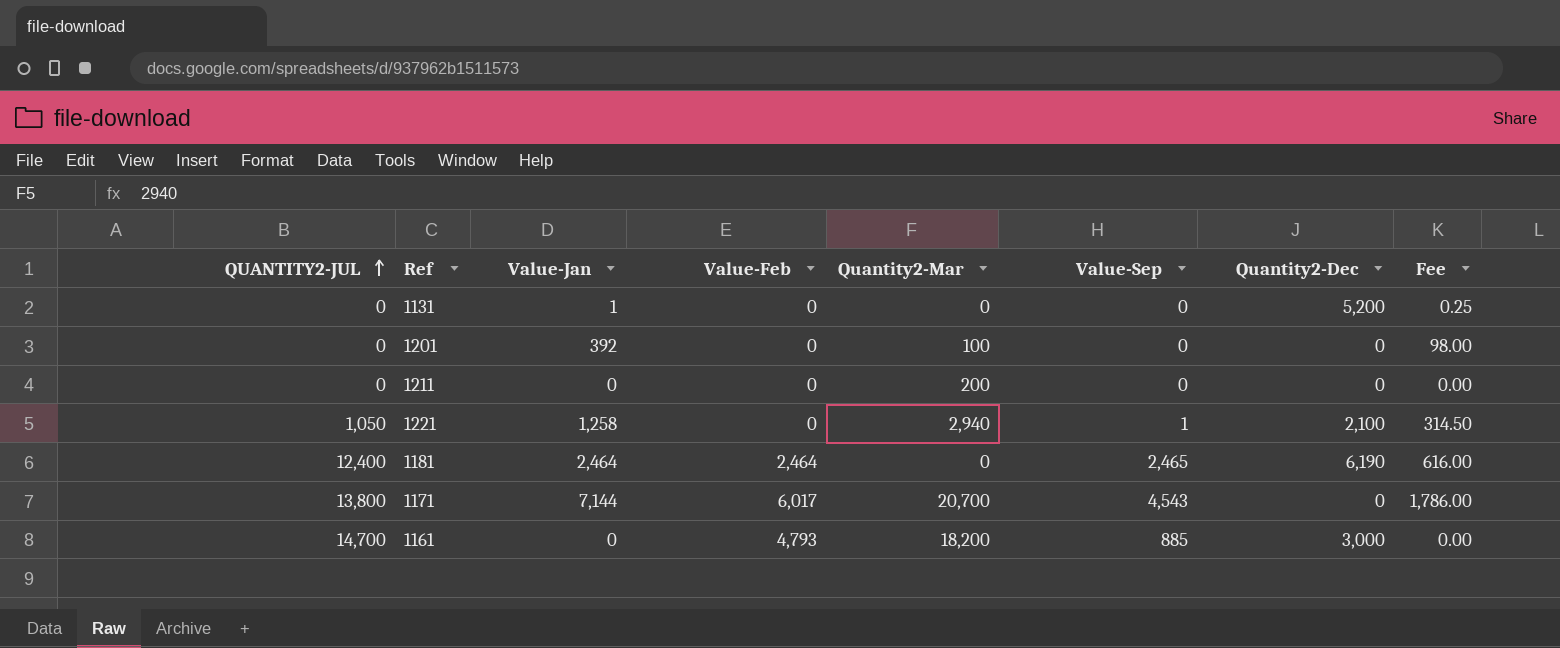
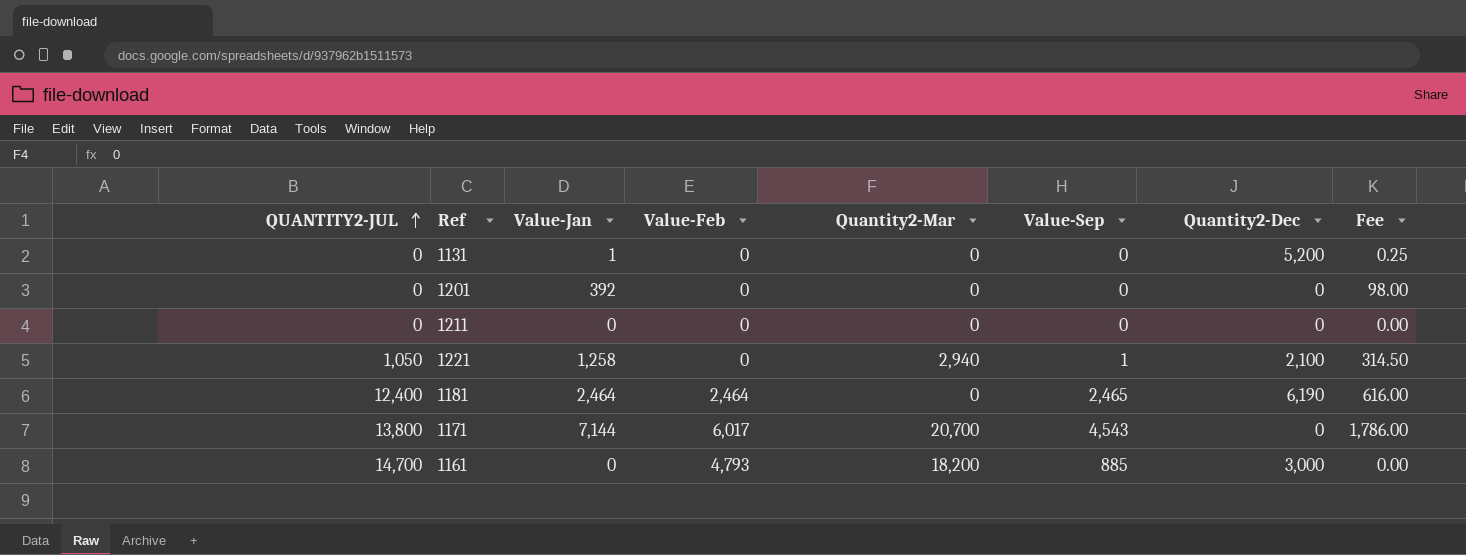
1201 | Quantity2-Mar: 100 -> 0
1211 | Quantity2-Mar: 200 -> 0

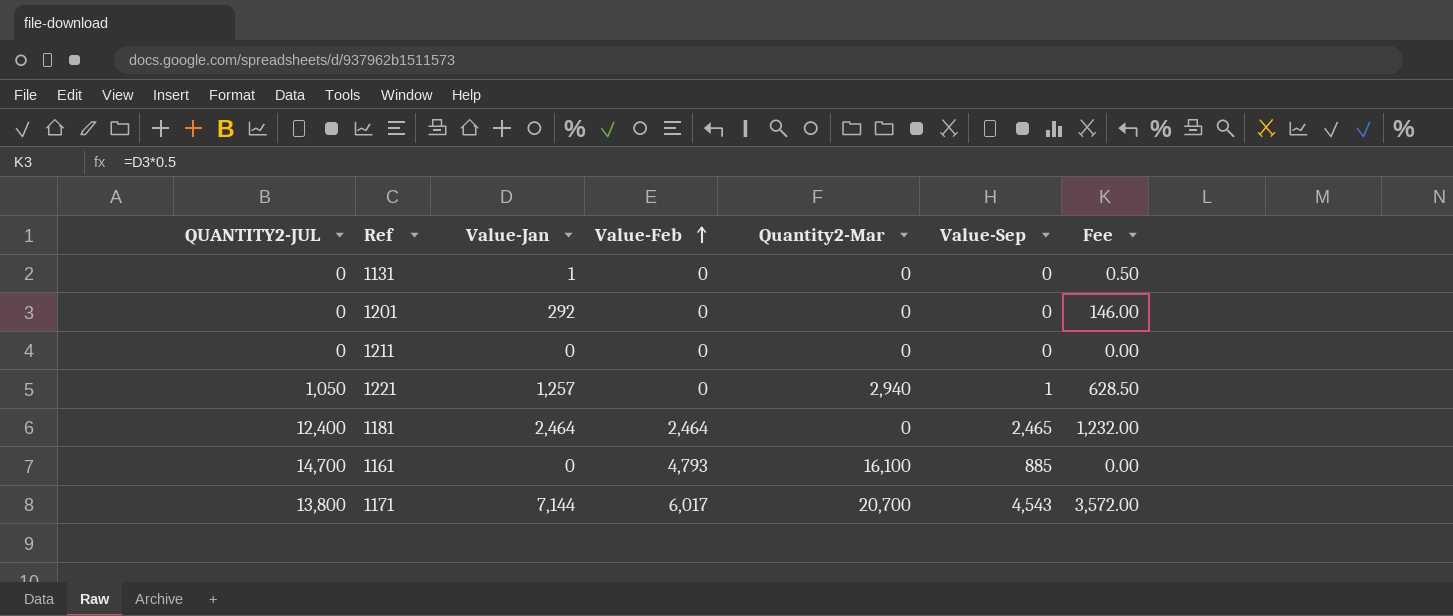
row order: QUANTITY2-JUL ascending -> Value-Feb ascending
column Quantity2-Dec | position: 7 -> none
column Fee | formula: [Value-Jan] * 0.25 -> [Value-Jan] * 0.5
1201 | Value-Jan: 392 -> 292
1221 | Value-Jan: 1,258 -> 1,257
1161 | Quantity2-Mar: 18,200 -> 16,100

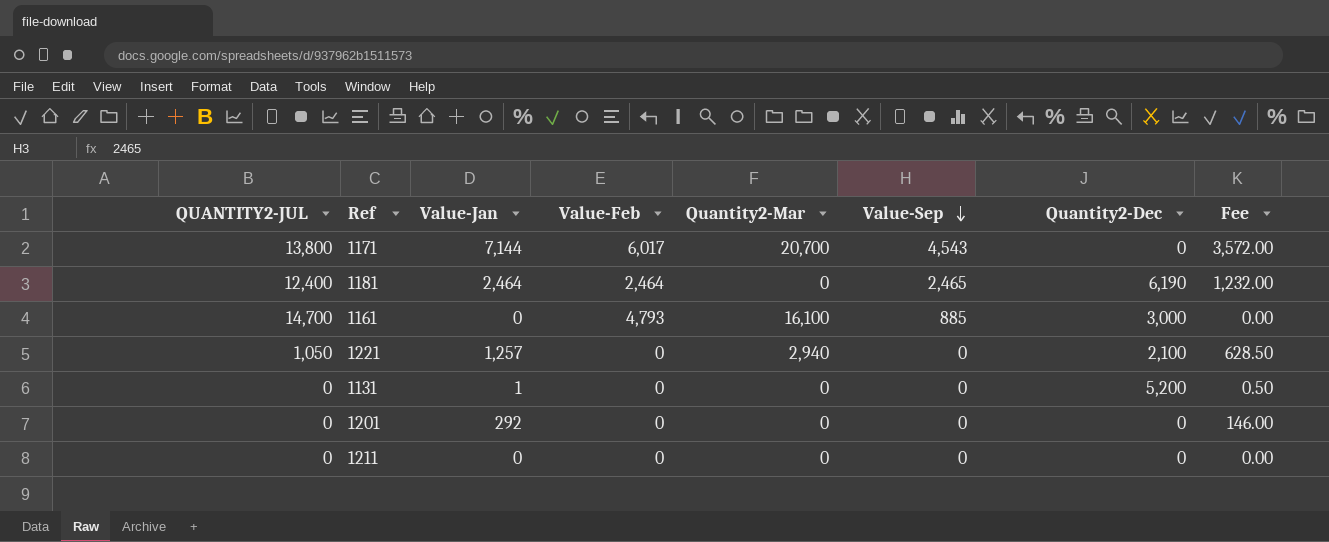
row order: Value-Feb ascending -> Value-Sep descending
column Quantity2-Dec | position: none -> 7
1221 | Value-Sep: 1 -> 0

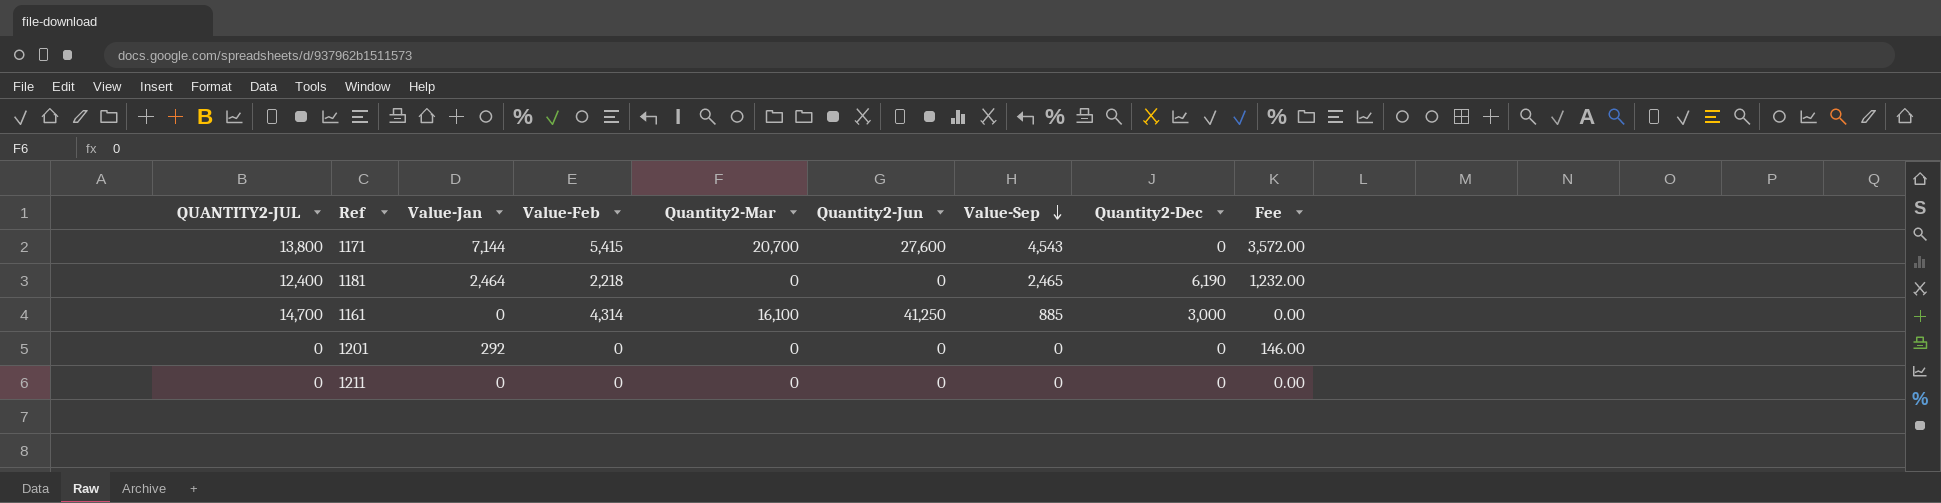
column Quantity2-Jun | position: none -> 6
row 1221: 1,050 | 1,257 | 0 | 2,940 | 0 | 2,100 | 628.50 -> none
row 1131: 0 | 1 | 0 | 0 | 0 | 5,200 | 0.50 -> none
1171 | Value-Feb: 6,017 -> 5,415
1181 | Value-Feb: 2,464 -> 2,218
1161 | Value-Feb: 4,793 -> 4,314

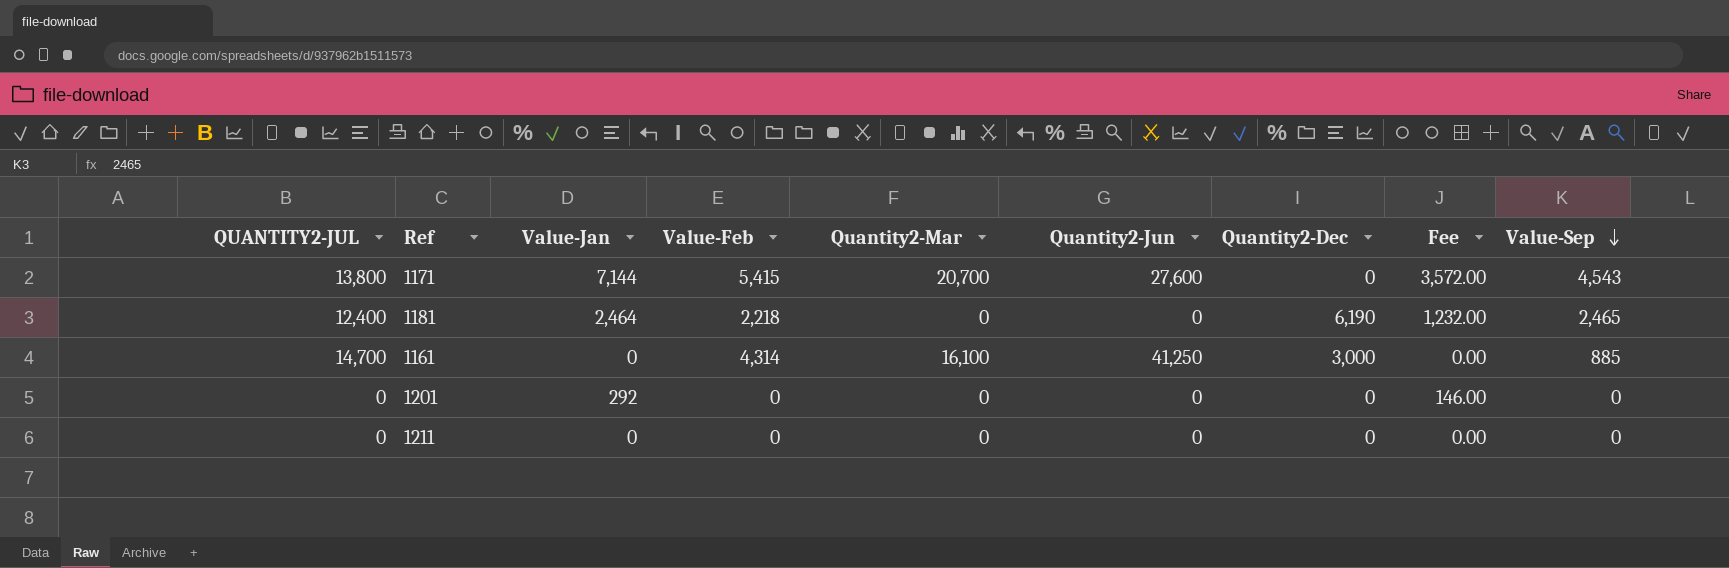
column Value-Sep | position: 7 -> 9

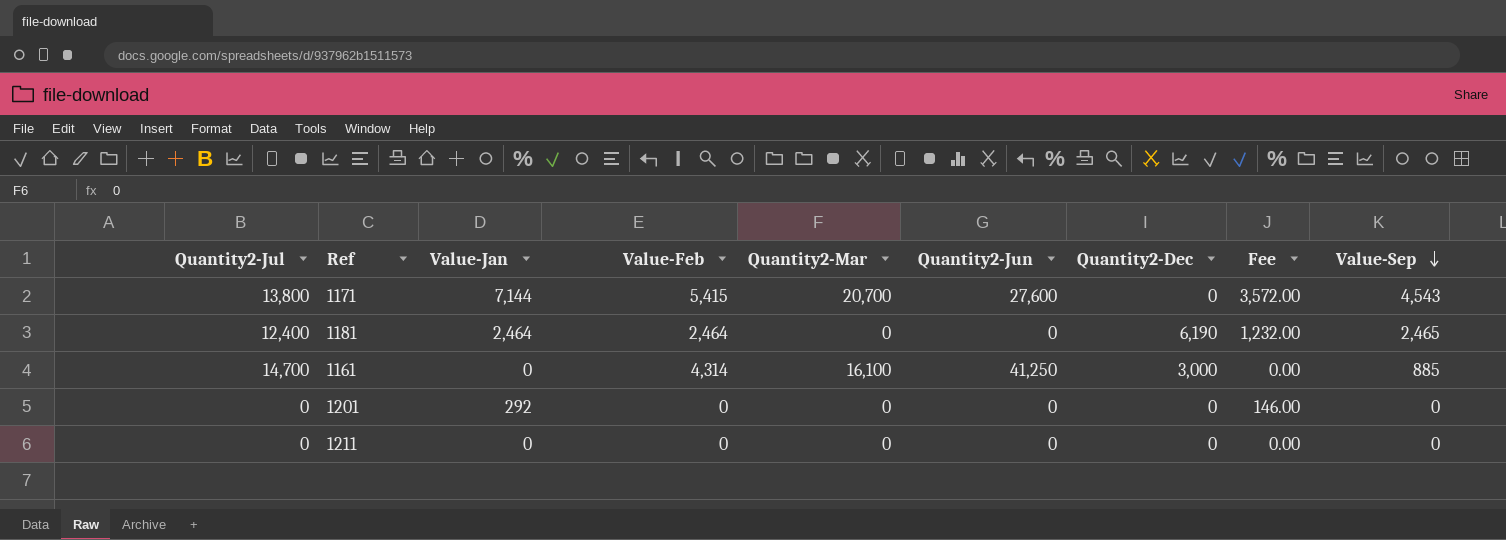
column name: QUANTITY2-JUL -> Quantity2-Jul
1181 | Value-Feb: 2,218 -> 2,464

